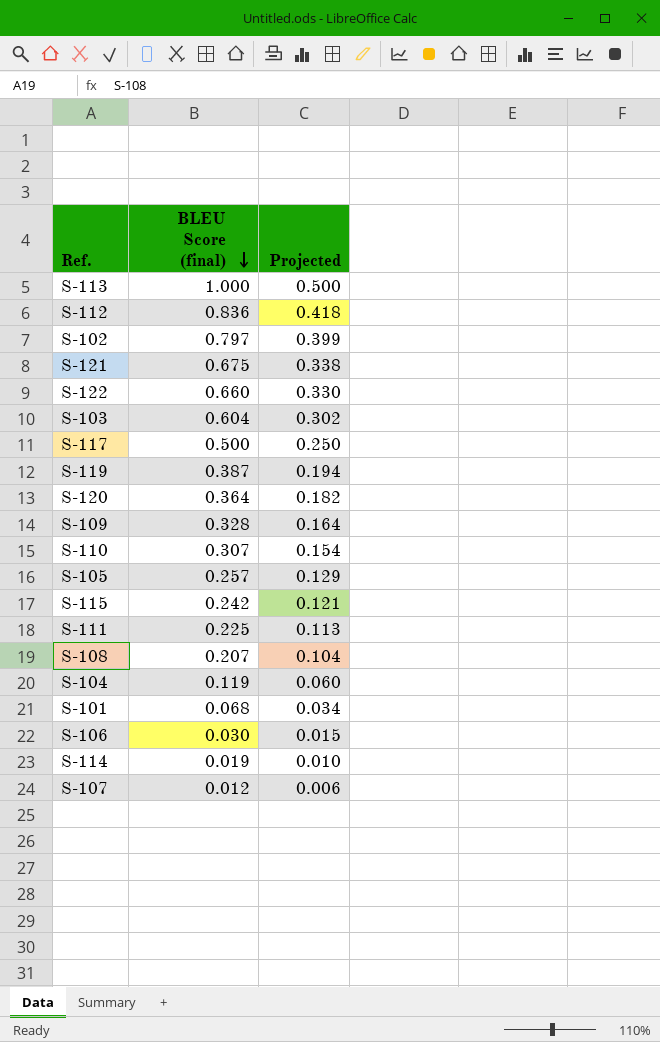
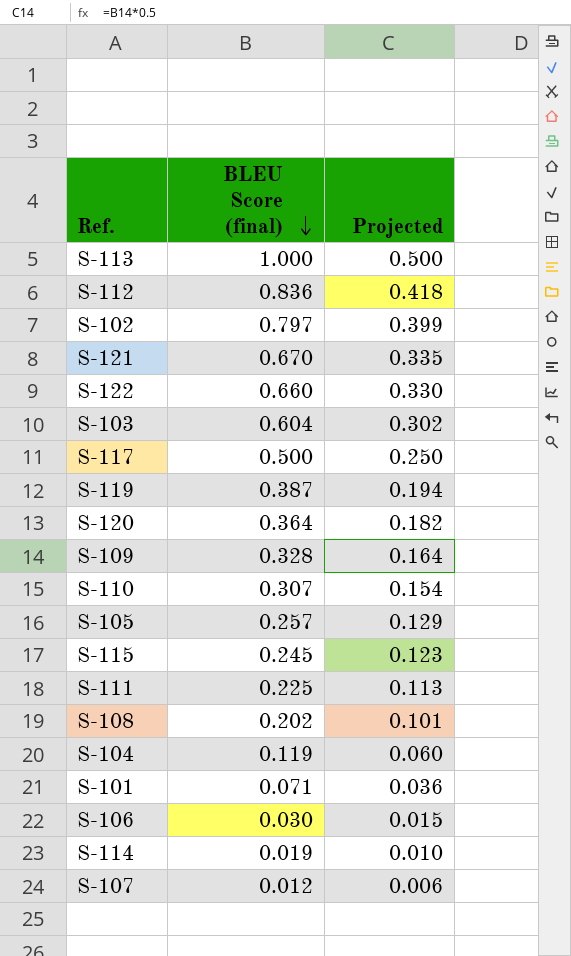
S-121 | BLEU Score (final): 0.675 -> 0.670
S-121 | Projected: 0.338 -> 0.335
S-115 | BLEU Score (final): 0.242 -> 0.245
S-115 | Projected: 0.121 -> 0.123
S-108 | BLEU Score (final): 0.207 -> 0.202
S-108 | Projected: 0.104 -> 0.101
S-101 | BLEU Score (final): 0.068 -> 0.071
S-101 | Projected: 0.034 -> 0.036

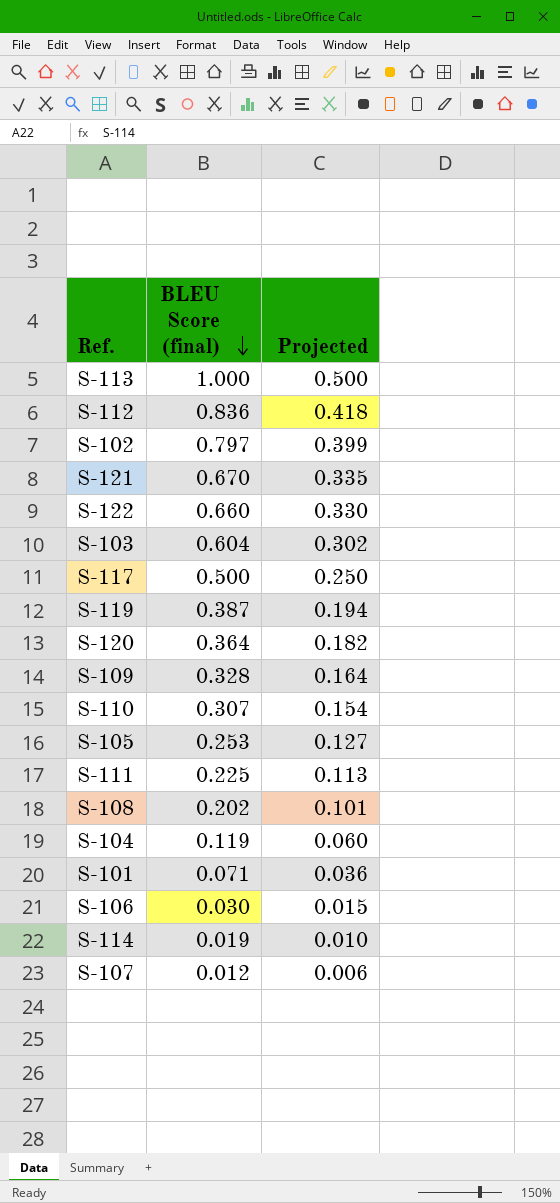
row S-115: 0.245 | 0.123 -> none
S-105 | BLEU Score (final): 0.257 -> 0.253
S-105 | Projected: 0.129 -> 0.127

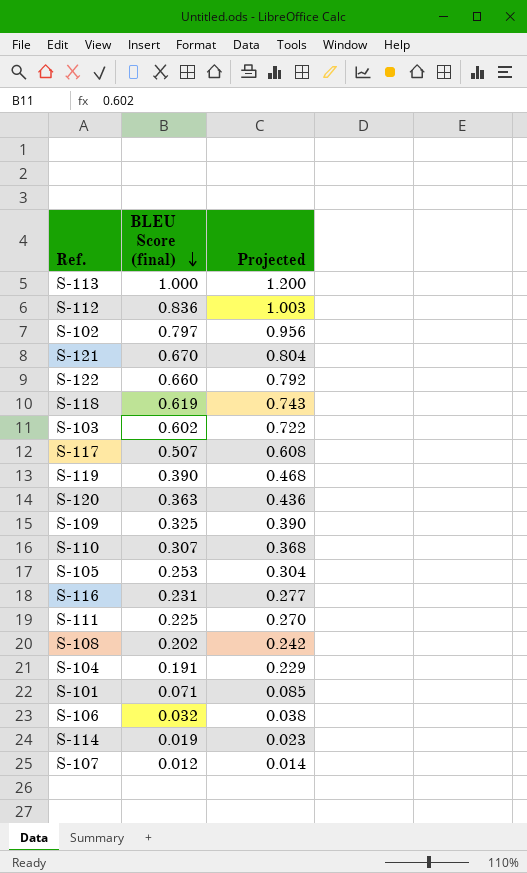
column Projected | formula: [BLEU Score (final)] * 0.5 -> [BLEU Score (final)] * 1.2
row S-118: none -> 0.619 | 0.743
S-103 | BLEU Score (final): 0.604 -> 0.602
S-117 | BLEU Score (final): 0.500 -> 0.507
S-119 | BLEU Score (final): 0.387 -> 0.390
S-120 | BLEU Score (final): 0.364 -> 0.363
S-109 | BLEU Score (final): 0.328 -> 0.325
row S-116: none -> 0.231 | 0.277
S-104 | BLEU Score (final): 0.119 -> 0.191
S-106 | BLEU Score (final): 0.030 -> 0.032

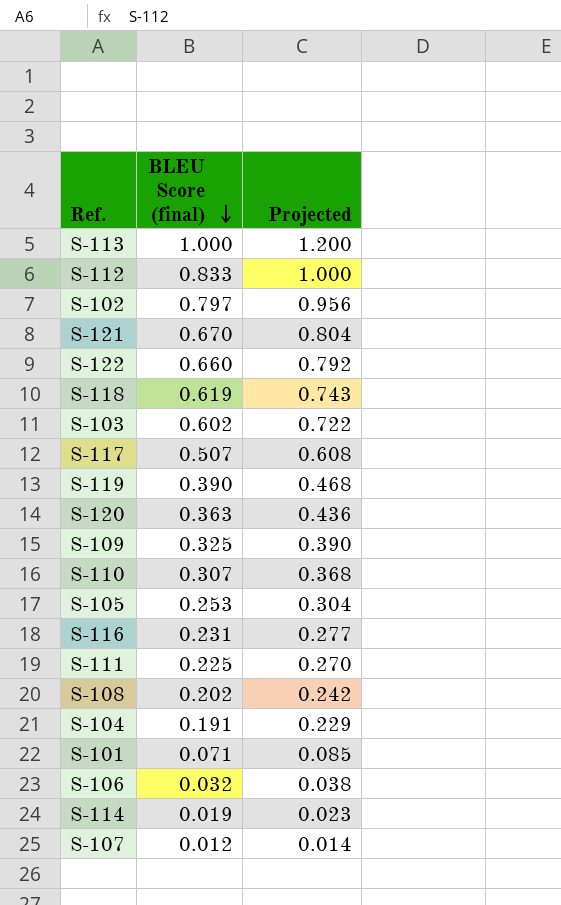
S-112 | BLEU Score (final): 0.836 -> 0.833
S-112 | Projected: 1.003 -> 1.000

